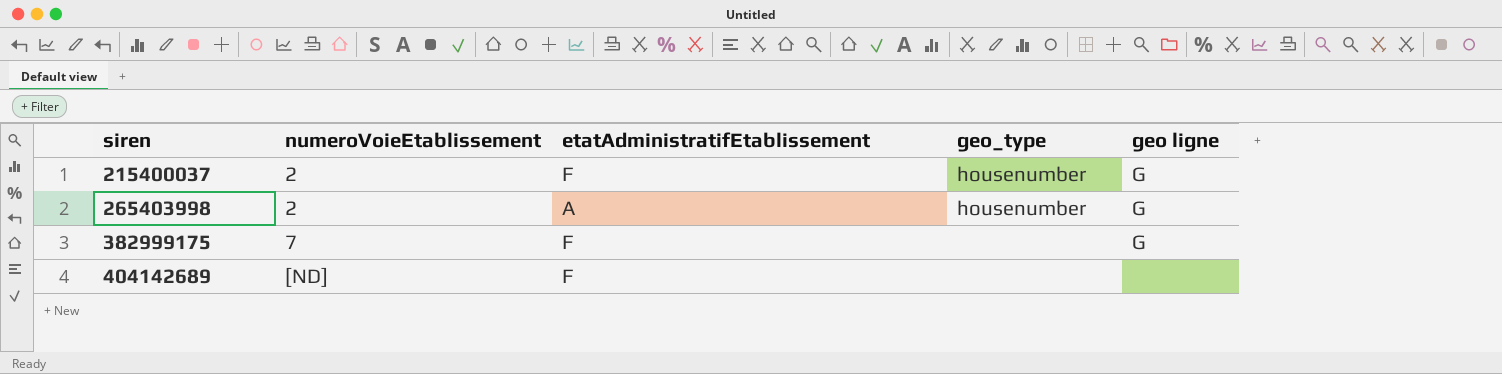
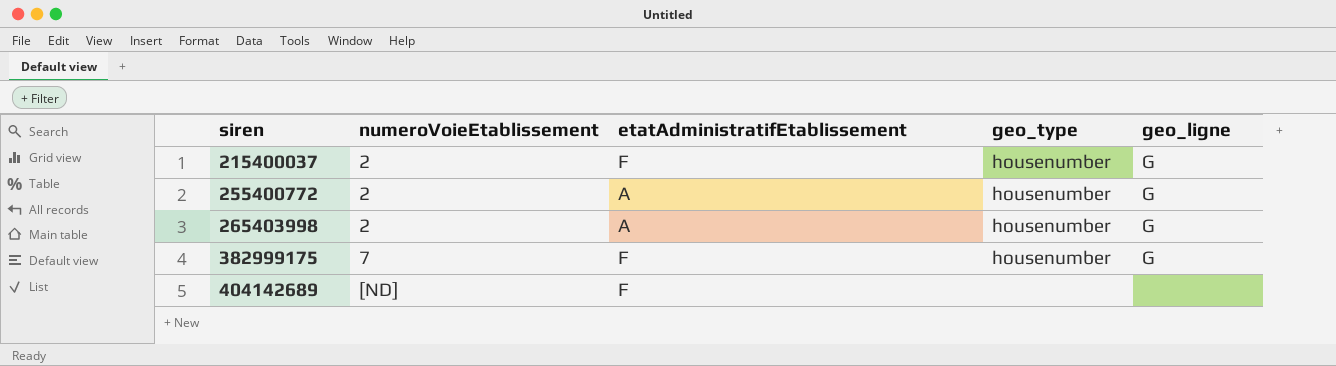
column name: geo ligne -> geo_ligne
row 255400772: none -> 2 | A | housenumber | G
382999175 | geo_type: none -> housenumber

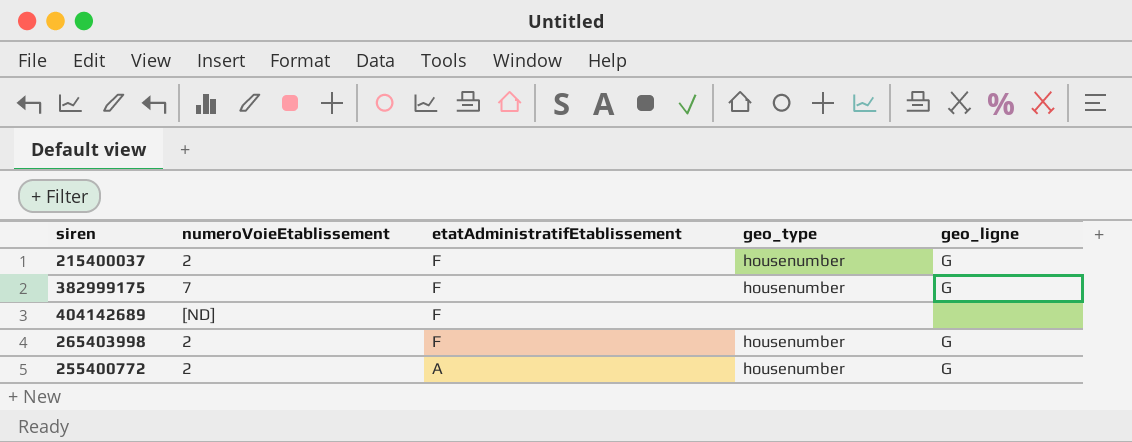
row order: siren ascending -> etatAdministratifEtablissement descending
265403998 | etatAdministratifEtablissement: A -> F

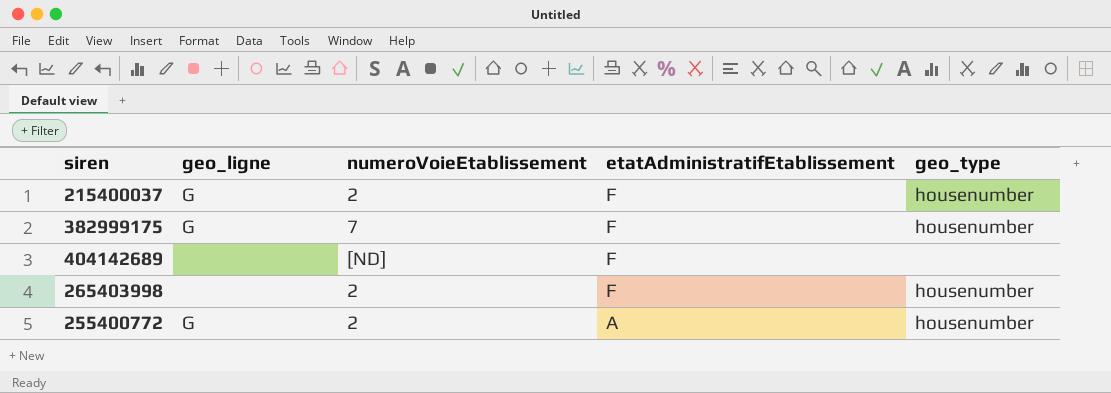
column geo_ligne | position: 5 -> 2
265403998 | geo_ligne: G -> none

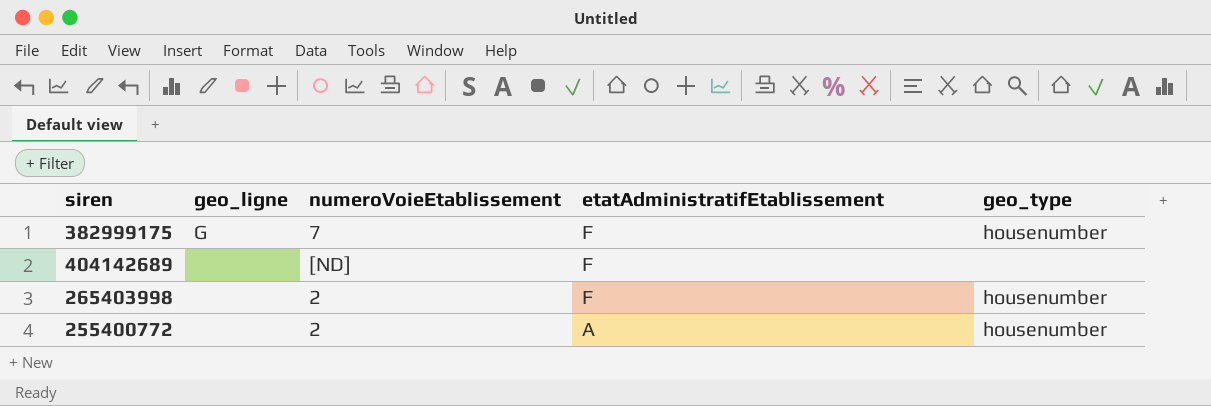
row 215400037: G | 2 | F | housenumber -> none
255400772 | geo_ligne: G -> none

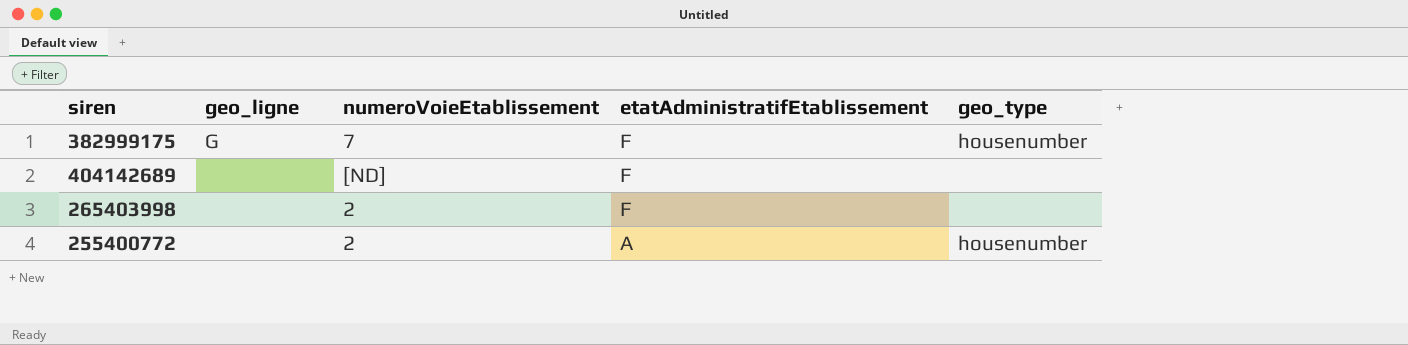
265403998 | geo_type: housenumber -> none

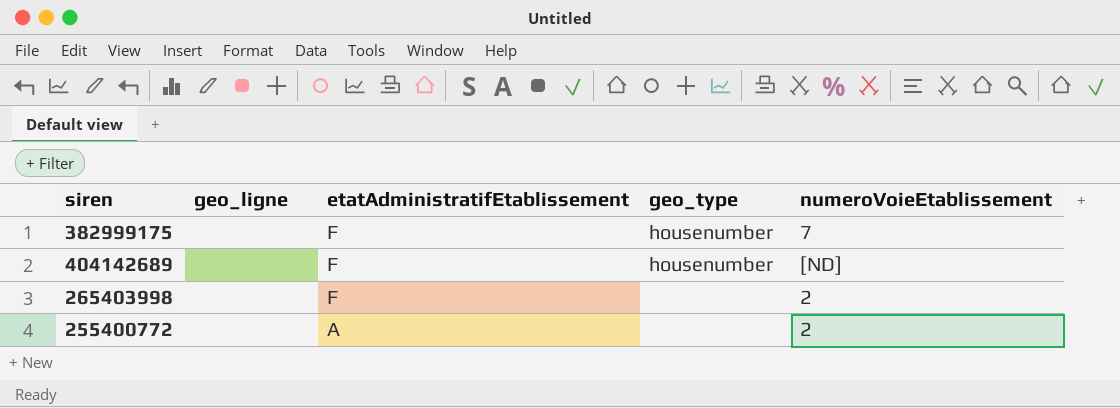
column numeroVoieEtablissement | position: 3 -> 5
382999175 | geo_ligne: G -> none
404142689 | geo_type: none -> housenumber
255400772 | geo_type: housenumber -> none

